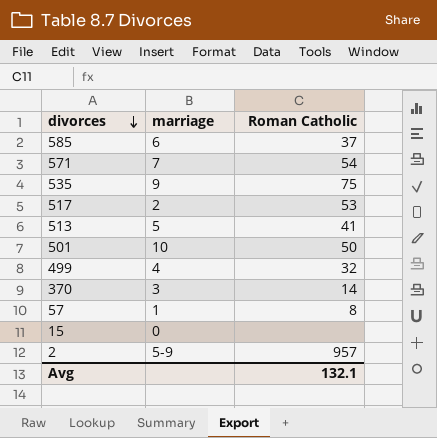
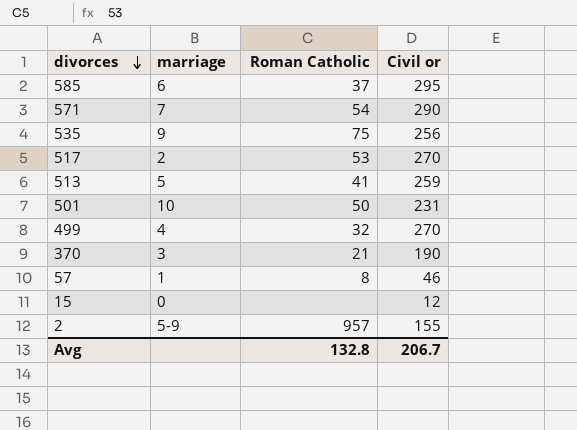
column Civil or | position: none -> 4
370 | Roman Catholic: 14 -> 21
Avg | Roman Catholic: 132.1 -> 132.8

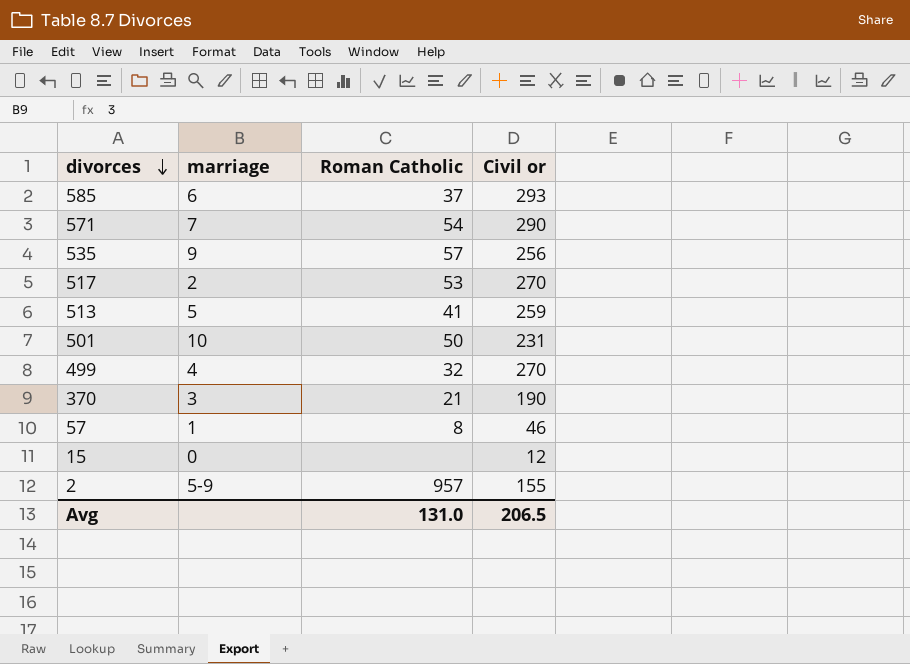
585 | Civil or: 295 -> 293
535 | Roman Catholic: 75 -> 57
Avg | Roman Catholic: 132.8 -> 131.0
Avg | Civil or: 206.7 -> 206.5

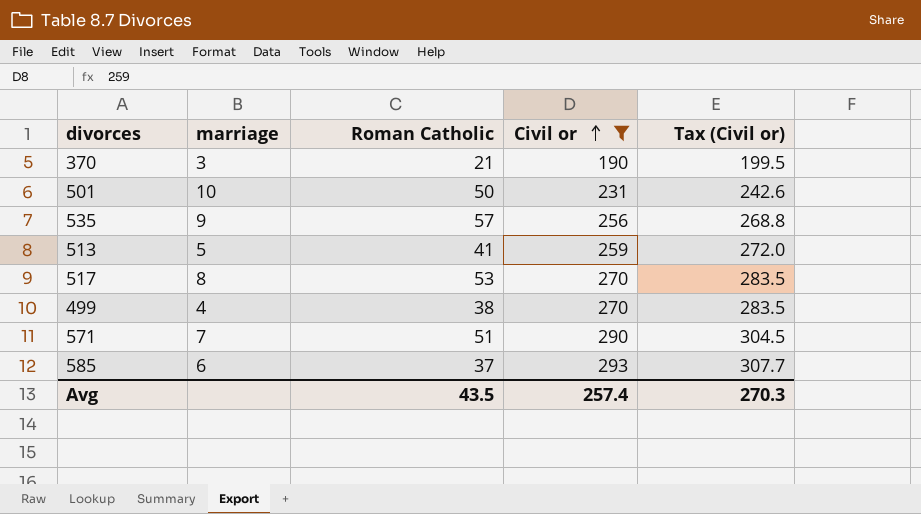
filter: none -> Civil or >= 190
row order: divorces descending -> Civil or ascending
column Tax (Civil or) | formula: none -> [Civil or] * 1.05
517 | marriage: 2 -> 8
499 | Roman Catholic: 32 -> 38
571 | Roman Catholic: 54 -> 51
Avg | Roman Catholic: 131.0 -> 43.5
Avg | Civil or: 206.5 -> 257.4

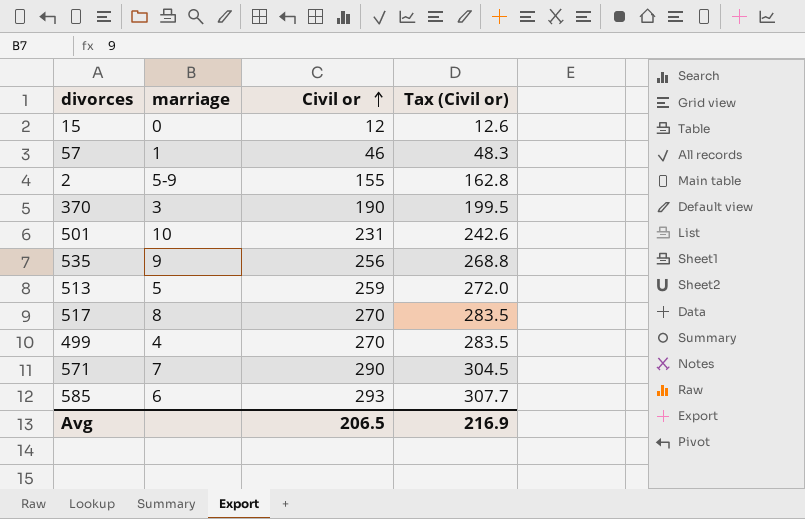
filter: Civil or >= 190 -> none
column Roman Catholic | position: 3 -> none
Avg | Civil or: 257.4 -> 206.5
Avg | Tax (Civil or): 270.3 -> 216.9

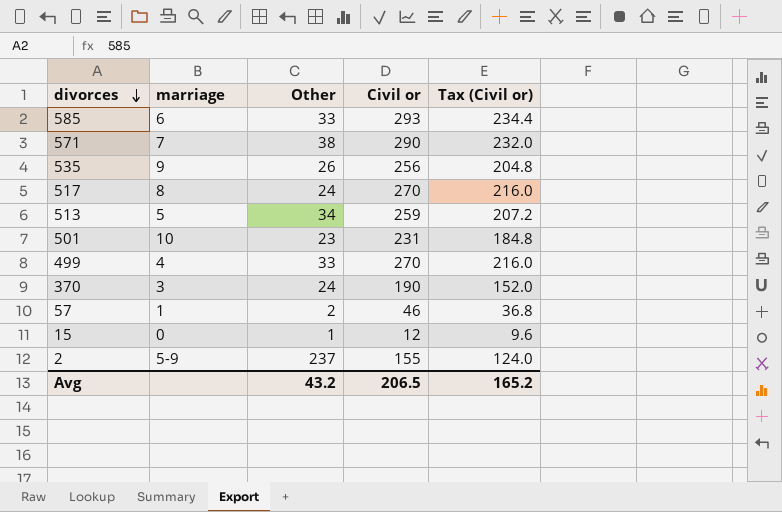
row order: Civil or ascending -> divorces descending
column Other | position: none -> 3
column Tax (Civil or) | formula: [Civil or] * 1.05 -> [Civil or] * 0.8
Avg | Tax (Civil or): 216.9 -> 165.2

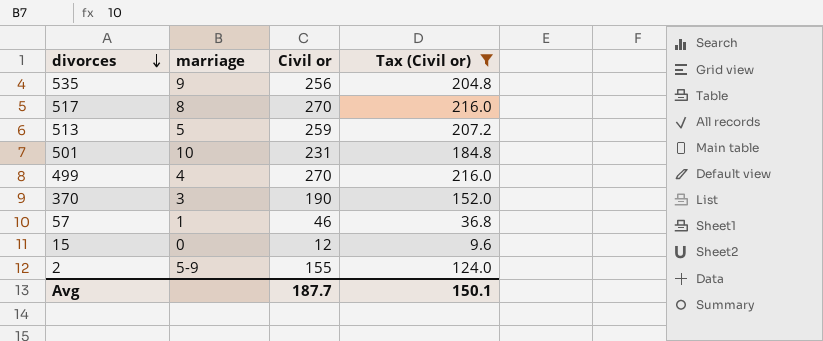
filter: none -> Tax (Civil or) <= 216.0
column Other | position: 3 -> none
Avg | Civil or: 206.5 -> 187.7
Avg | Tax (Civil or): 165.2 -> 150.1

